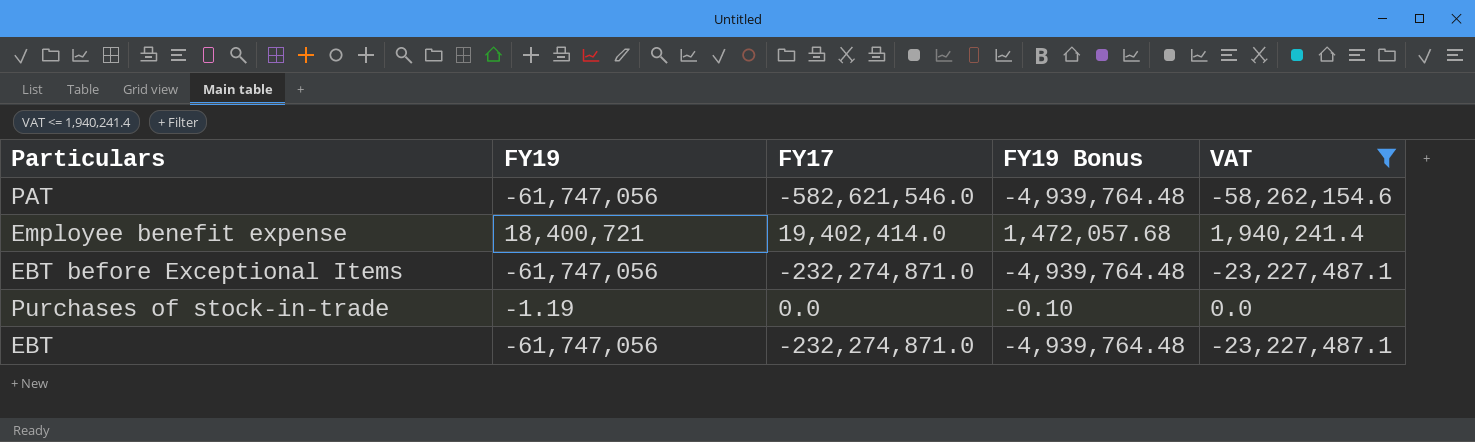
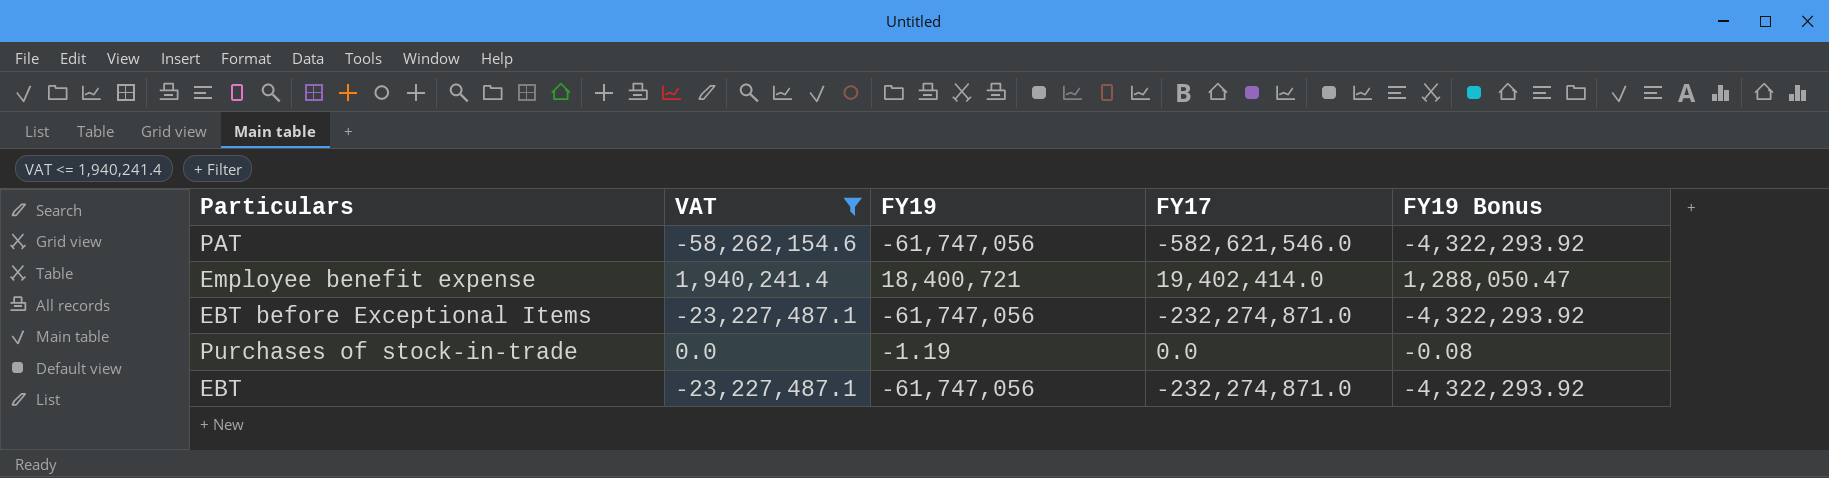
column VAT | position: 5 -> 2
column FY19 Bonus | formula: [FY19] * 0.08 -> [FY19] * 0.07

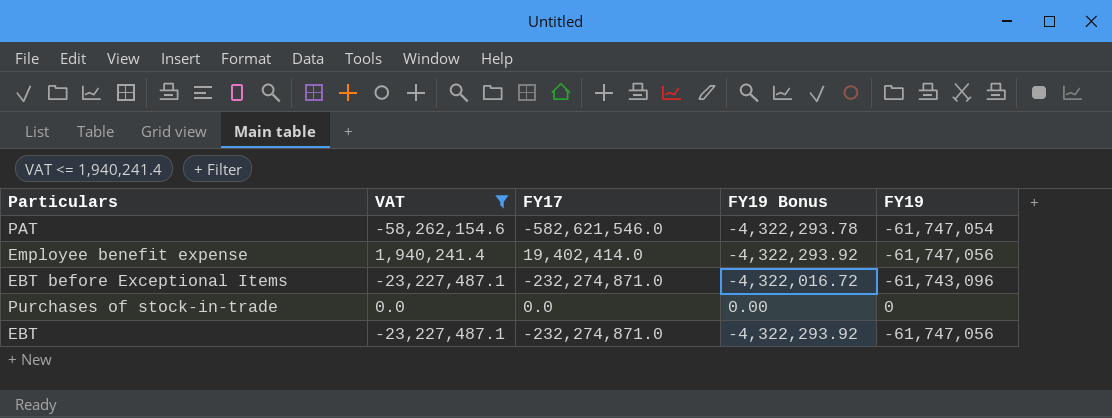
column FY19 | position: 3 -> 5
PAT | FY19 Bonus: -4,322,293.92 -> -4,322,293.78
PAT | FY19: -61,747,056 -> -61,747,054
Employee benefit expense | FY19 Bonus: 1,288,050.47 -> -4,322,293.92
Employee benefit expense | FY19: 18,400,721 -> -61,747,056
EBT before Exceptional Items | FY19 Bonus: -4,322,293.92 -> -4,322,016.72
EBT before Exceptional Items | FY19: -61,747,056 -> -61,743,096
Purchases of stock-in-trade | FY19 Bonus: -0.08 -> 0.00
Purchases of stock-in-trade | FY19: -1.19 -> 0

